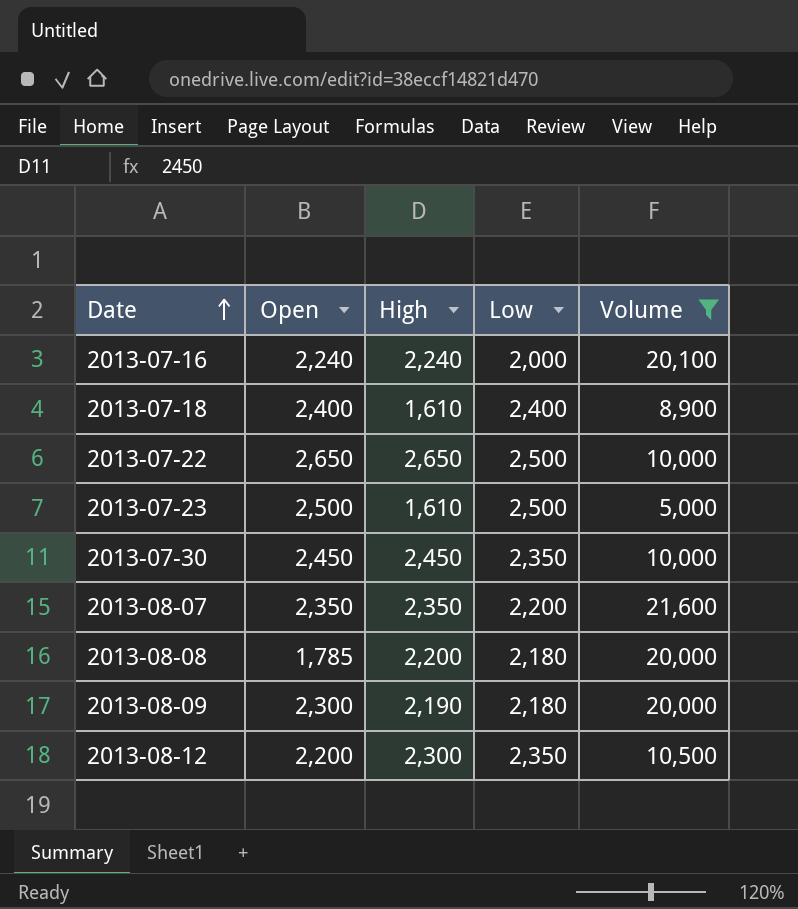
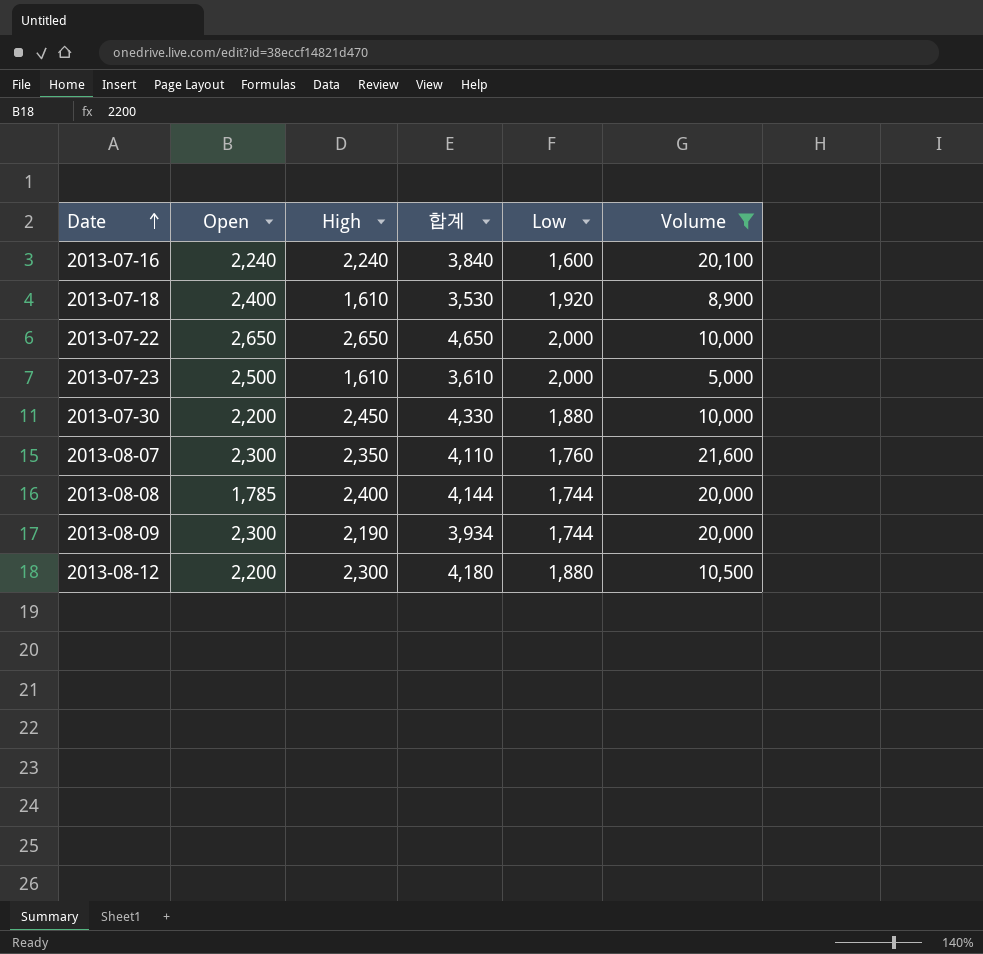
column 합계 | formula: none -> [High] + [Low]
2013-07-16 | Low: 2,000 -> 1,600
2013-07-18 | Low: 2,400 -> 1,920
2013-07-22 | Low: 2,500 -> 2,000
2013-07-23 | Low: 2,500 -> 2,000
2013-07-30 | Open: 2,450 -> 2,200
2013-07-30 | Low: 2,350 -> 1,880
2013-08-07 | Open: 2,350 -> 2,300
2013-08-07 | Low: 2,200 -> 1,760
2013-08-08 | High: 2,200 -> 2,400
2013-08-08 | Low: 2,180 -> 1,744
2013-08-09 | Low: 2,180 -> 1,744
2013-08-12 | Low: 2,350 -> 1,880

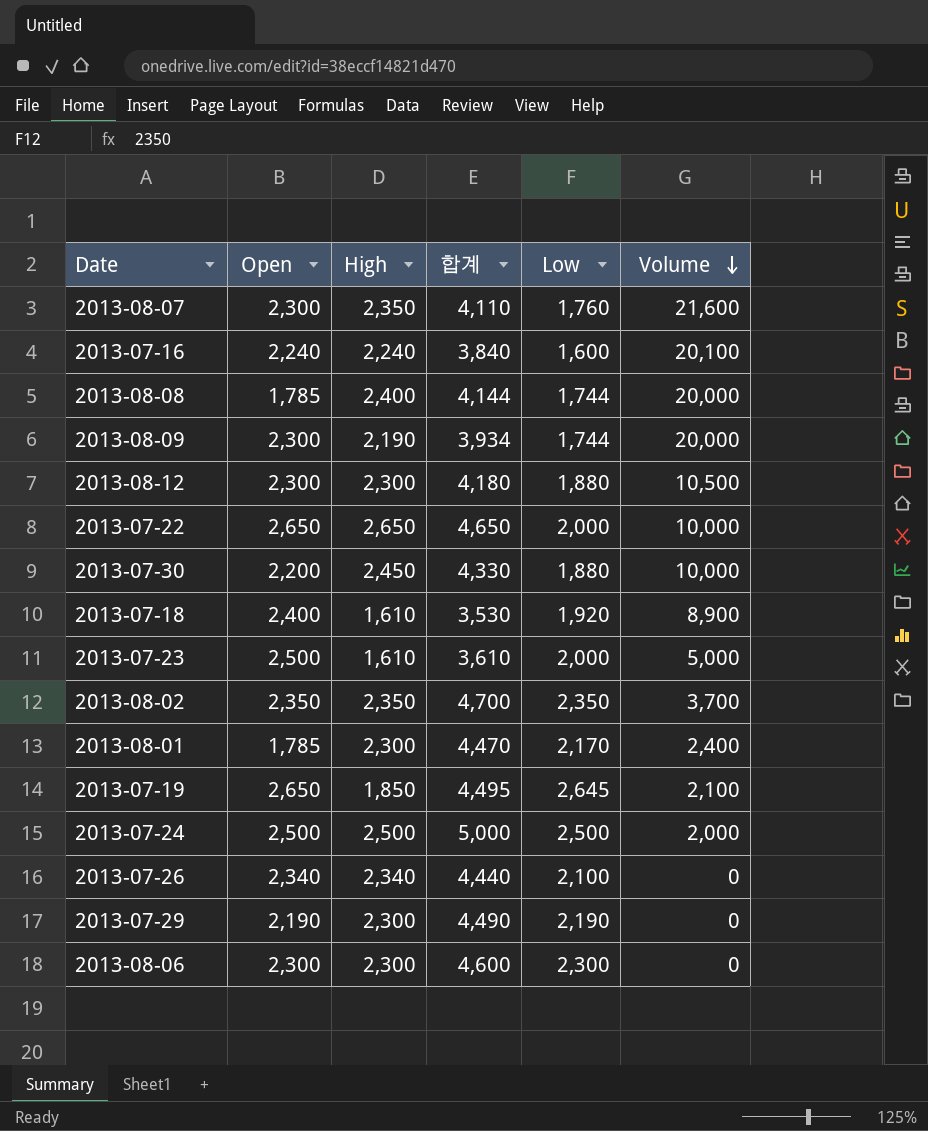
filter: Volume >= 5,000 -> none
row order: Date ascending -> Volume descending
2013-08-12 | Open: 2,200 -> 2,300

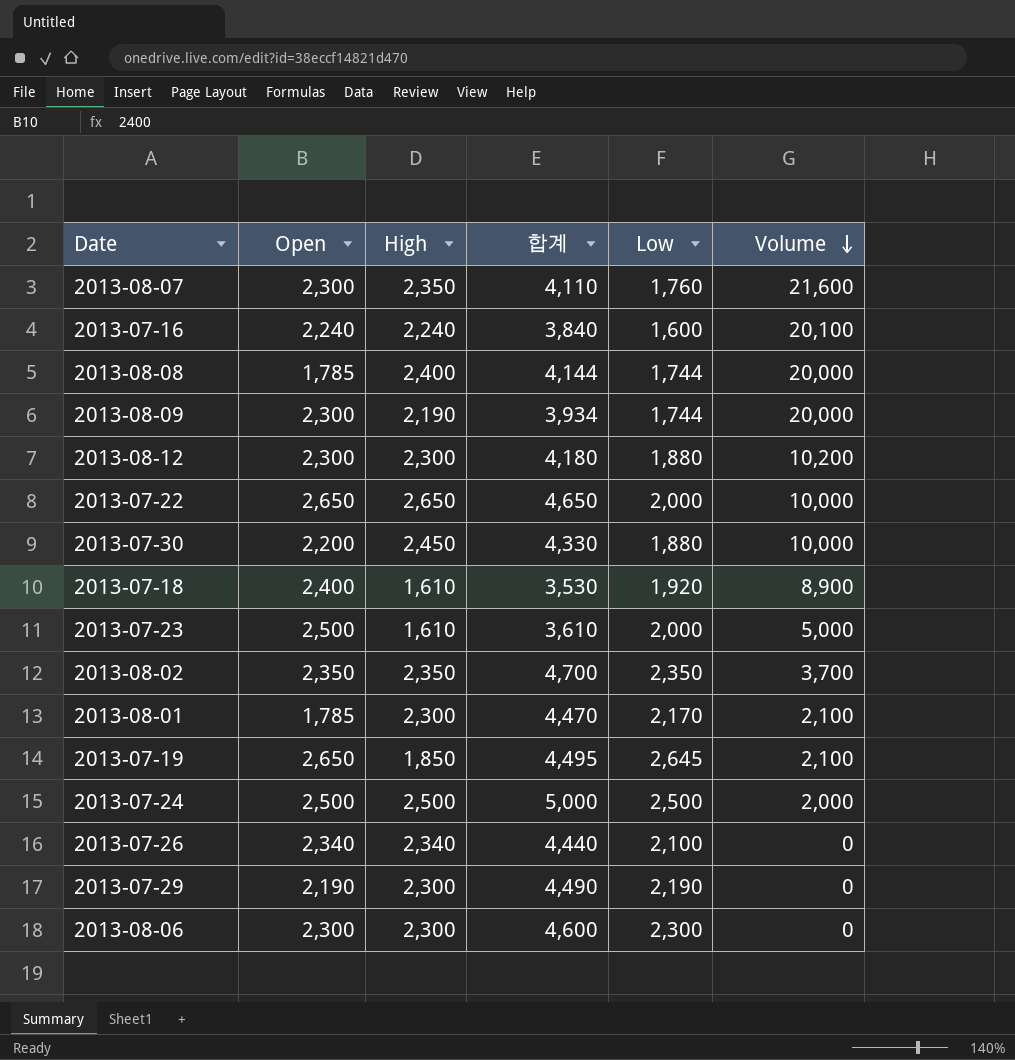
2013-08-12 | Volume: 10,500 -> 10,200
2013-08-01 | Volume: 2,400 -> 2,100

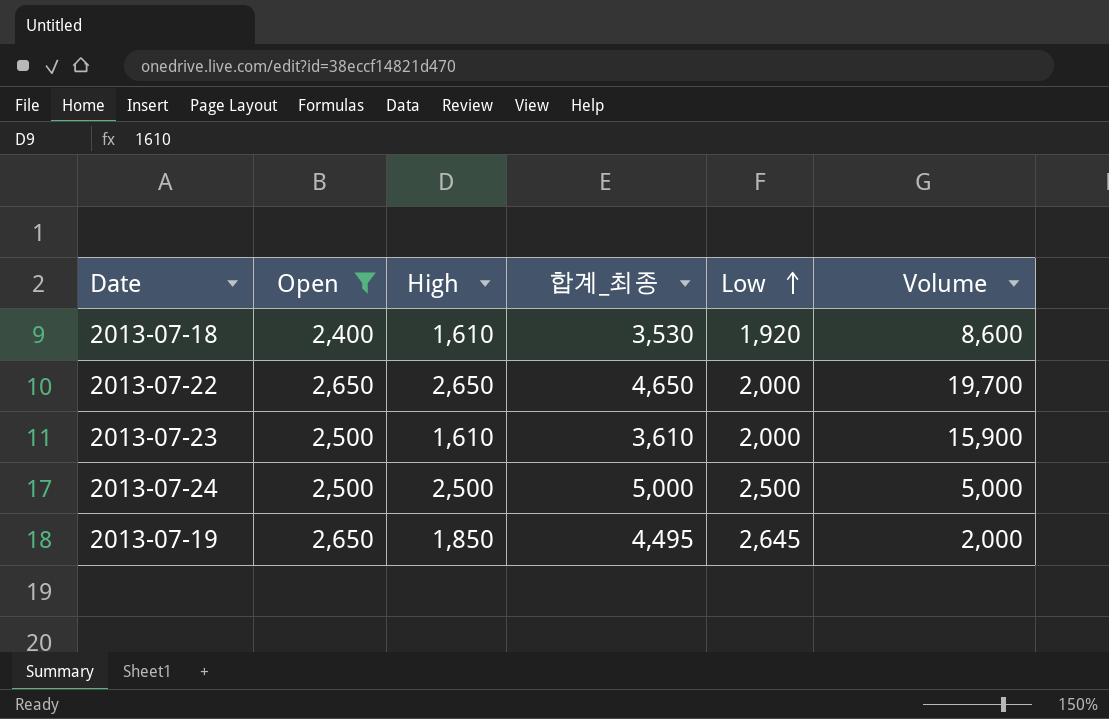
filter: none -> Open >= 2,400
row order: Volume descending -> Low ascending
column name: 합계 -> 합계_최종
2013-07-18 | Volume: 8,900 -> 8,600
2013-07-22 | Volume: 10,000 -> 19,700
2013-07-23 | Volume: 5,000 -> 15,900
2013-07-24 | Volume: 2,000 -> 5,000
2013-07-19 | Volume: 2,100 -> 2,000

